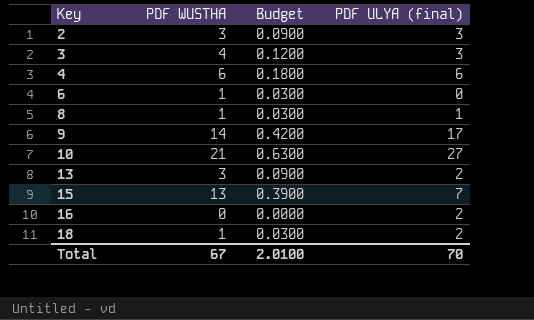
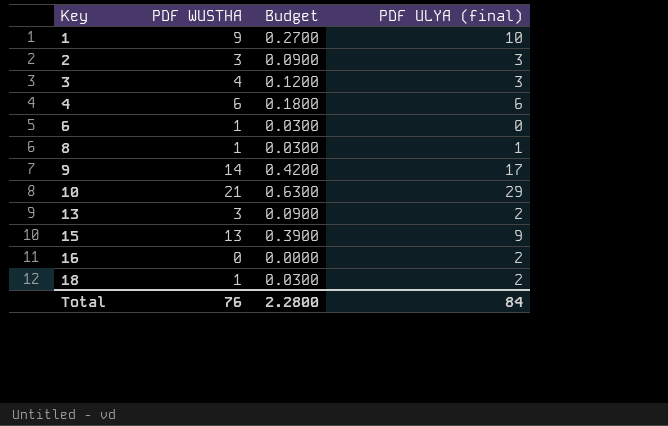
row 1: none -> 9 | 0.2700 | 10
10 | PDF ULYA (final): 27 -> 29
15 | PDF ULYA (final): 7 -> 9
Total | PDF WUSTHA: 67 -> 76
Total | Budget: 2.0100 -> 2.2800
Total | PDF ULYA (final): 70 -> 84

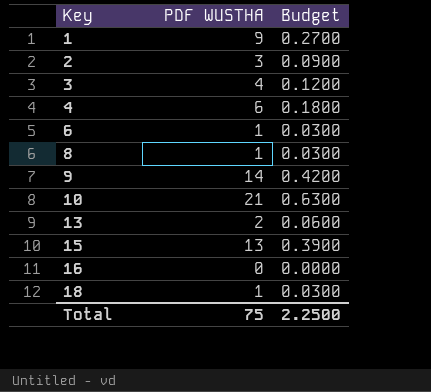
column PDF ULYA (final) | position: 4 -> none
13 | PDF WUSTHA: 3 -> 2
13 | Budget: 0.0900 -> 0.0600
Total | PDF WUSTHA: 76 -> 75
Total | Budget: 2.2800 -> 2.2500

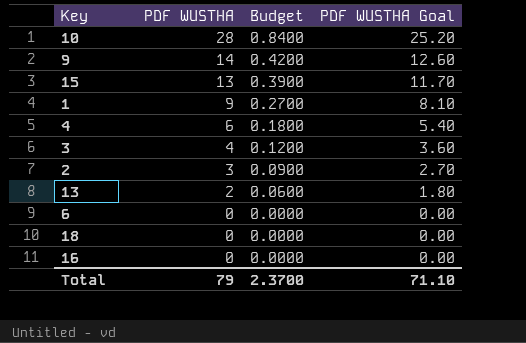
row order: Key ascending -> PDF WUSTHA descending
column PDF WUSTHA Goal | formula: none -> [PDF WUSTHA] * 0.9
row 8: 1 | 0.0300 -> none
10 | PDF WUSTHA: 21 -> 28
10 | Budget: 0.6300 -> 0.8400
6 | PDF WUSTHA: 1 -> 0
6 | Budget: 0.0300 -> 0.0000
18 | PDF WUSTHA: 1 -> 0
18 | Budget: 0.0300 -> 0.0000
Total | PDF WUSTHA: 75 -> 79
Total | Budget: 2.2500 -> 2.3700

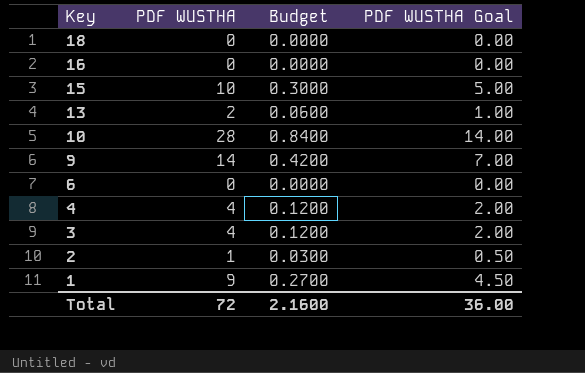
row order: PDF WUSTHA descending -> Key descending
column PDF WUSTHA Goal | formula: [PDF WUSTHA] * 0.9 -> [PDF WUSTHA] * 0.5
15 | PDF WUSTHA: 13 -> 10
15 | Budget: 0.3900 -> 0.3000
4 | PDF WUSTHA: 6 -> 4
4 | Budget: 0.1800 -> 0.1200
2 | PDF WUSTHA: 3 -> 1
2 | Budget: 0.0900 -> 0.0300
Total | PDF WUSTHA: 79 -> 72
Total | Budget: 2.3700 -> 2.1600
Total | PDF WUSTHA Goal: 71.10 -> 36.00

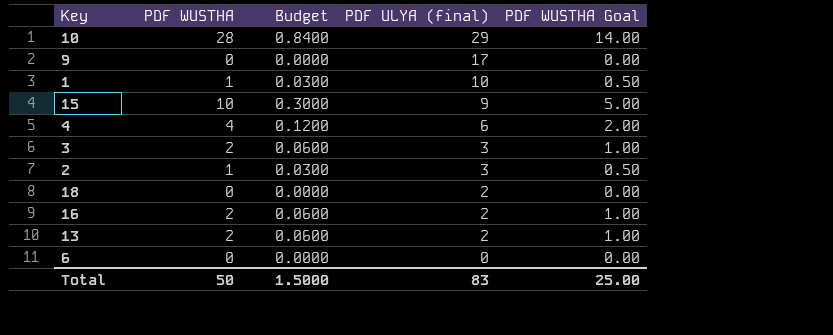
row order: Key descending -> PDF ULYA (final) descending
column PDF ULYA (final) | position: none -> 4
9 | PDF WUSTHA: 14 -> 0
9 | Budget: 0.4200 -> 0.0000
9 | PDF WUSTHA Goal: 7.00 -> 0.00
1 | PDF WUSTHA: 9 -> 1
1 | Budget: 0.2700 -> 0.0300
1 | PDF WUSTHA Goal: 4.50 -> 0.50
3 | PDF WUSTHA: 4 -> 2
3 | Budget: 0.1200 -> 0.0600
3 | PDF WUSTHA Goal: 2.00 -> 1.00
16 | PDF WUSTHA: 0 -> 2
16 | Budget: 0.0000 -> 0.0600
16 | PDF WUSTHA Goal: 0.00 -> 1.00
Total | PDF WUSTHA: 72 -> 50
Total | Budget: 2.1600 -> 1.5000
Total | PDF WUSTHA Goal: 36.00 -> 25.00

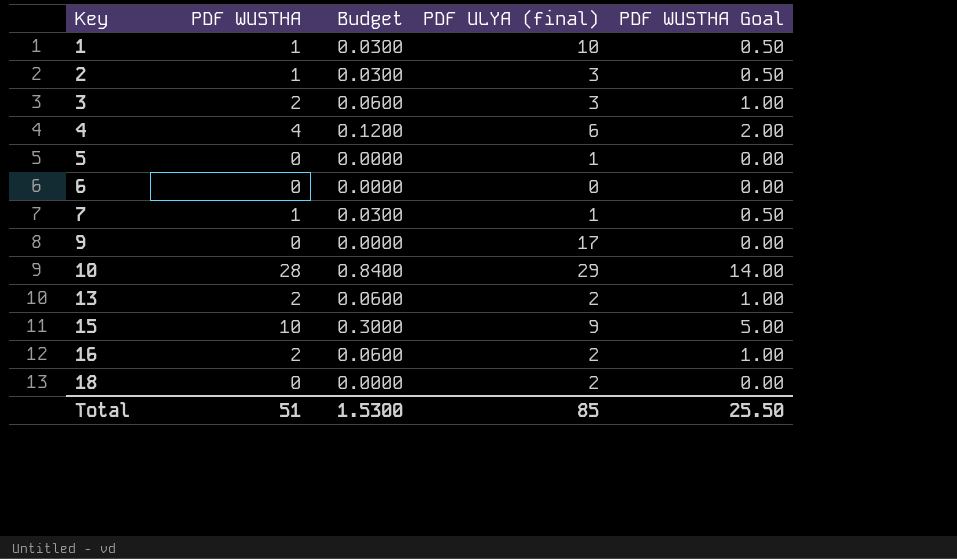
row order: PDF ULYA (final) descending -> Key ascending
row 5: none -> 0 | 0.0000 | 1 | 0.00
row 7: none -> 1 | 0.0300 | 1 | 0.50
Total | PDF WUSTHA: 50 -> 51
Total | Budget: 1.5000 -> 1.5300
Total | PDF ULYA (final): 83 -> 85
Total | PDF WUSTHA Goal: 25.00 -> 25.50

